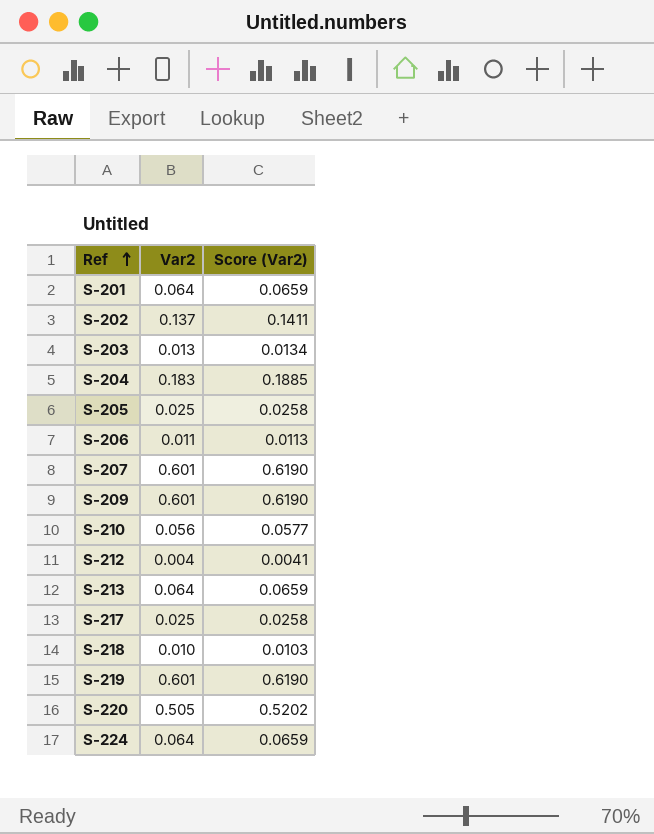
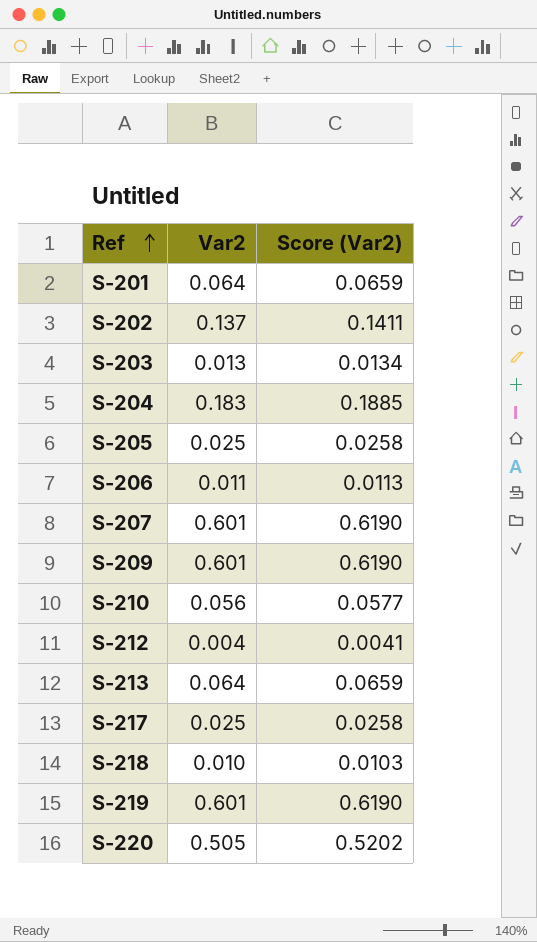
row S-224: 0.064 | 0.0659 -> none

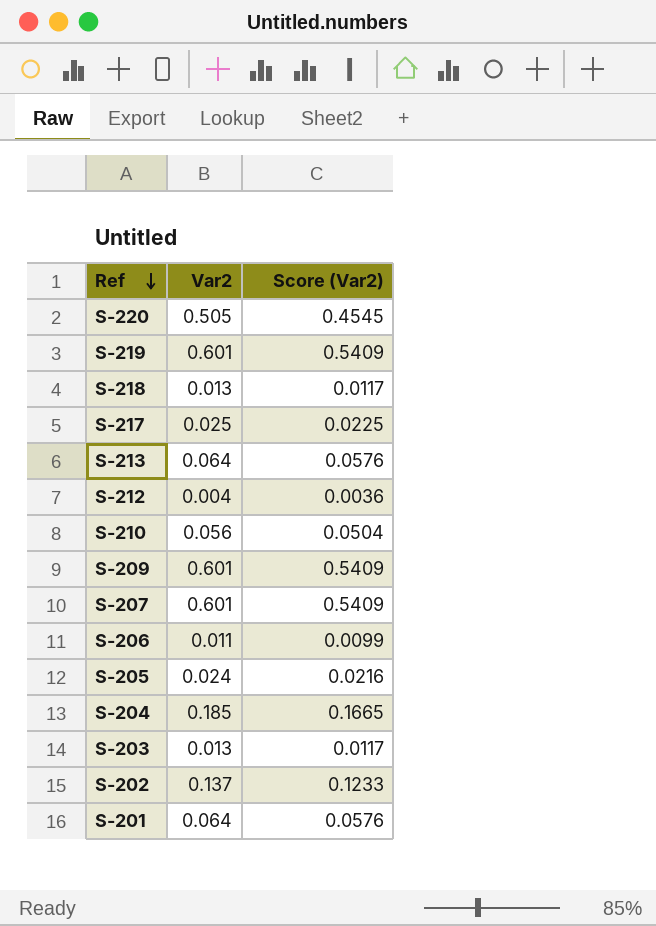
row order: Ref ascending -> Ref descending
column Score (Var2) | formula: [Var2] * 1.03 -> [Var2] * 0.9
S-218 | Var2: 0.010 -> 0.013
S-205 | Var2: 0.025 -> 0.024
S-204 | Var2: 0.183 -> 0.185

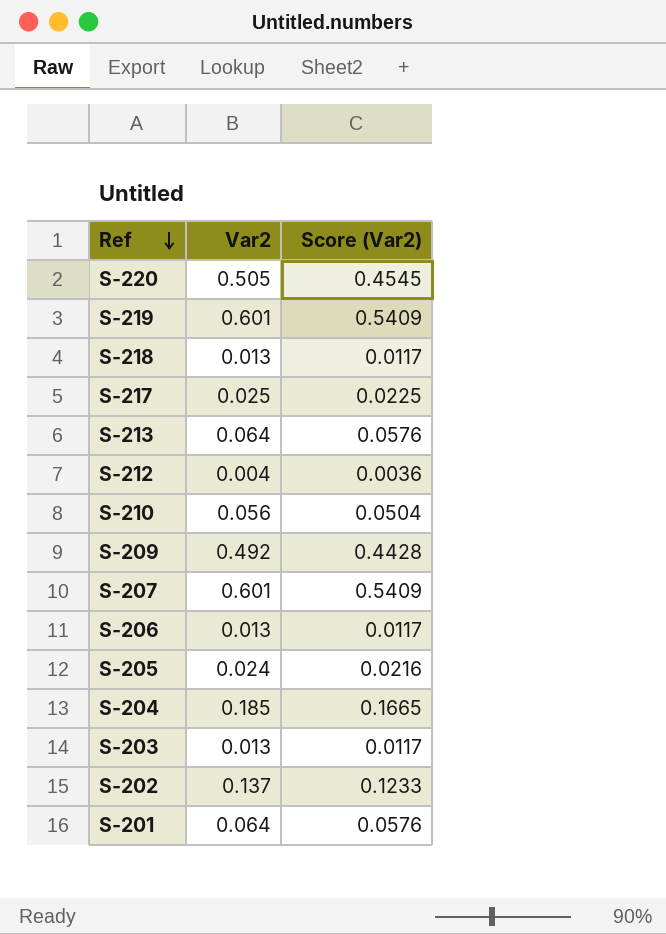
S-209 | Var2: 0.601 -> 0.492
S-209 | Score (Var2): 0.5409 -> 0.4428
S-206 | Var2: 0.011 -> 0.013
S-206 | Score (Var2): 0.0099 -> 0.0117

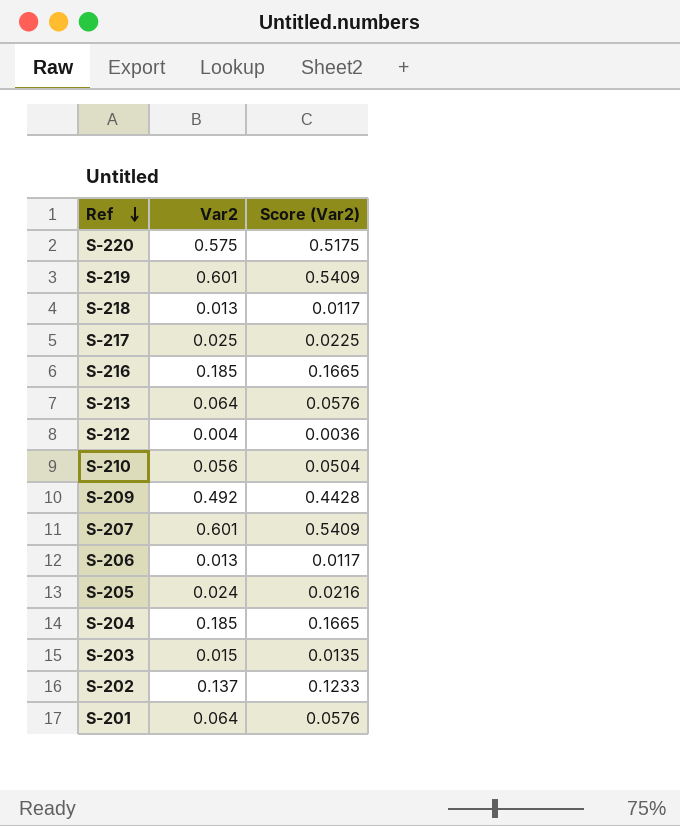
S-220 | Var2: 0.505 -> 0.575
S-220 | Score (Var2): 0.4545 -> 0.5175
row S-216: none -> 0.185 | 0.1665
S-203 | Var2: 0.013 -> 0.015
S-203 | Score (Var2): 0.0117 -> 0.0135

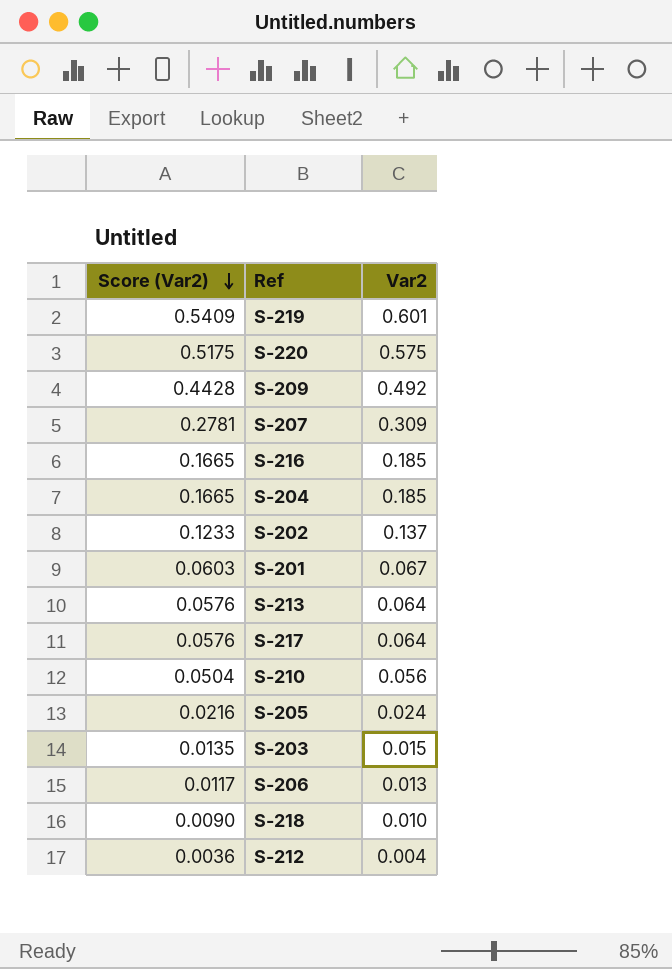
row order: Ref descending -> Score (Var2) descending
column Score (Var2) | position: 3 -> 1
S-207 | Score (Var2): 0.5409 -> 0.2781
S-207 | Var2: 0.601 -> 0.309
S-201 | Score (Var2): 0.0576 -> 0.0603
S-201 | Var2: 0.064 -> 0.067
S-217 | Score (Var2): 0.0225 -> 0.0576
S-217 | Var2: 0.025 -> 0.064
S-218 | Score (Var2): 0.0117 -> 0.0090
S-218 | Var2: 0.013 -> 0.010

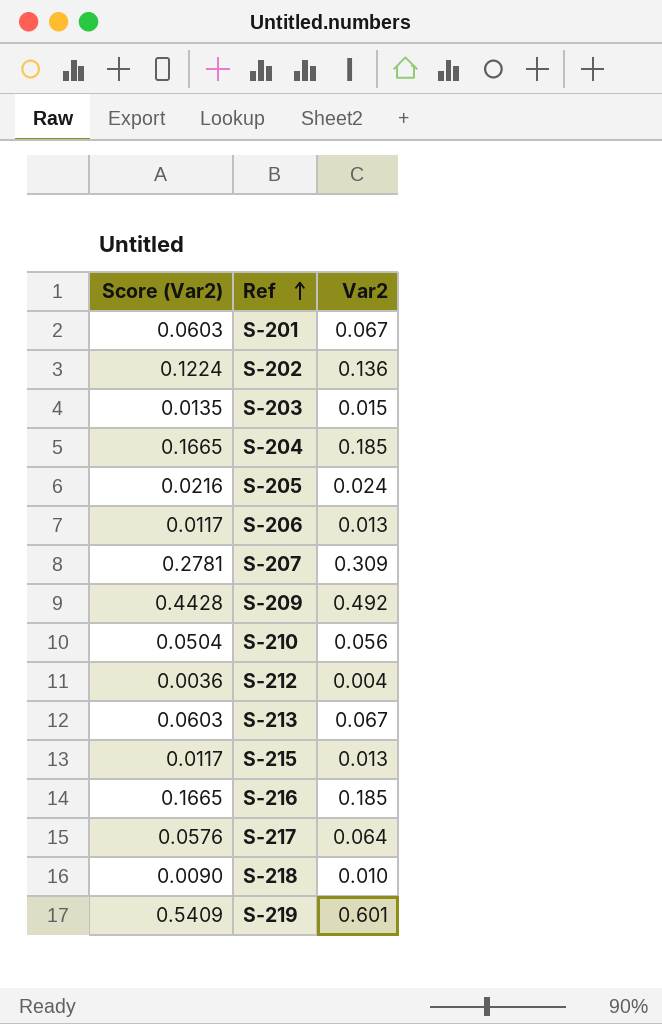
row order: Score (Var2) descending -> Ref ascending
row S-220: 0.5175 | 0.575 -> none
S-202 | Score (Var2): 0.1233 -> 0.1224
S-202 | Var2: 0.137 -> 0.136
S-213 | Score (Var2): 0.0576 -> 0.0603
S-213 | Var2: 0.064 -> 0.067
row S-215: none -> 0.0117 | 0.013

